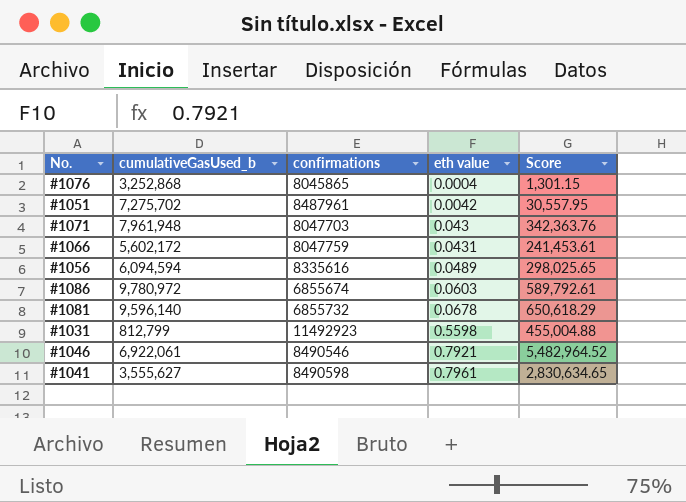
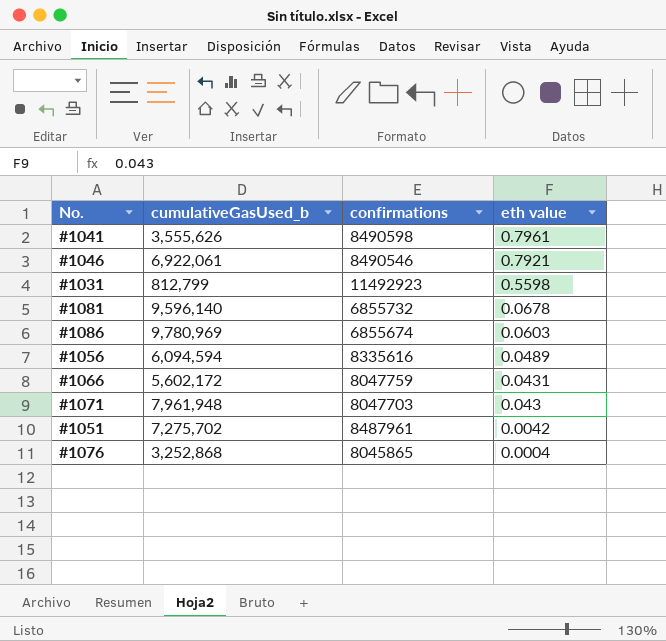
row order: eth value ascending -> eth value descending
column Score | formula: [cumulativeGasUsed_b] * [eth value] -> none
#1041 | cumulativeGasUsed_b: 3,555,627 -> 3,555,626
#1086 | cumulativeGasUsed_b: 9,780,972 -> 9,780,969

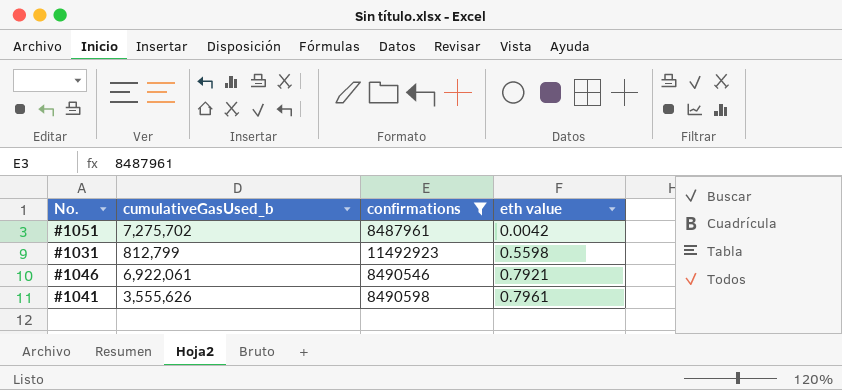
filter: none -> confirmations >= 8487961
row order: eth value descending -> eth value ascending

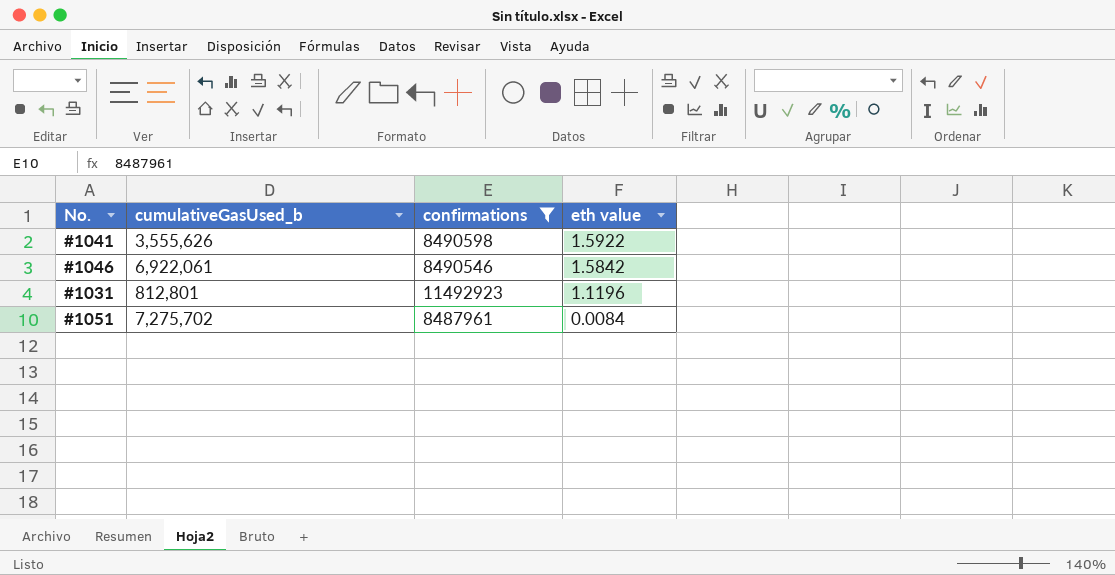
row order: eth value ascending -> eth value descending
#1041 | eth value: 0.7961 -> 1.5922
#1046 | eth value: 0.7921 -> 1.5842
#1031 | cumulativeGasUsed_b: 812,799 -> 812,801
#1031 | eth value: 0.5598 -> 1.1196
#1051 | eth value: 0.0042 -> 0.0084

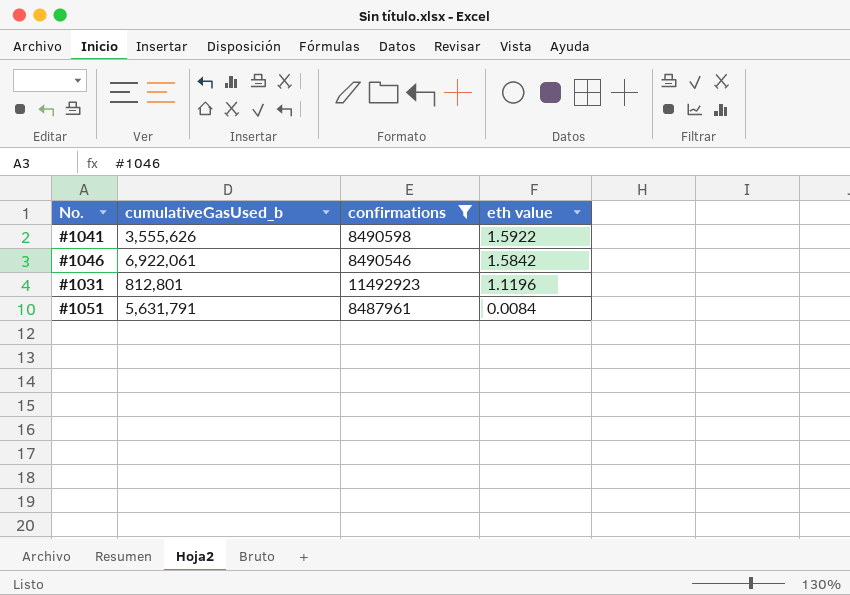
#1051 | cumulativeGasUsed_b: 7,275,702 -> 5,631,791

